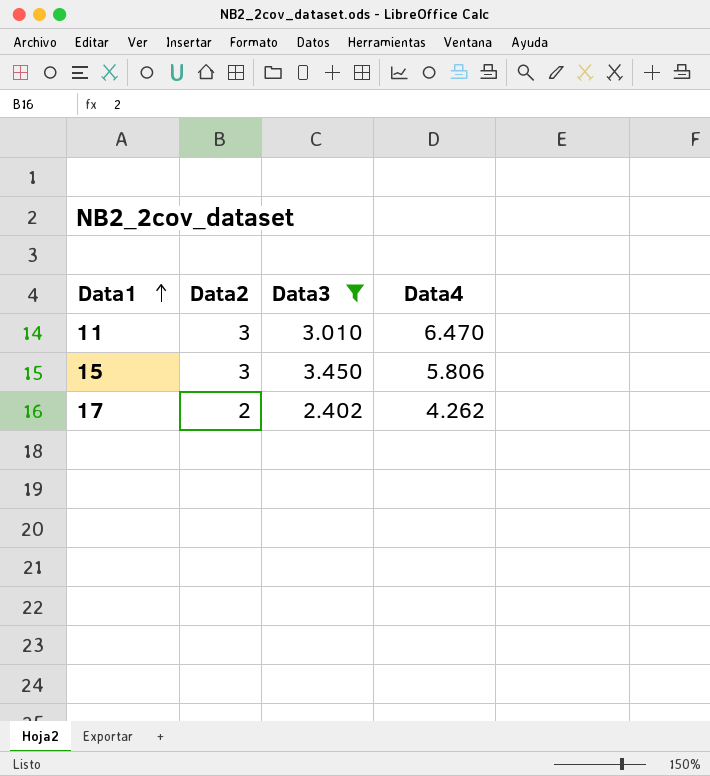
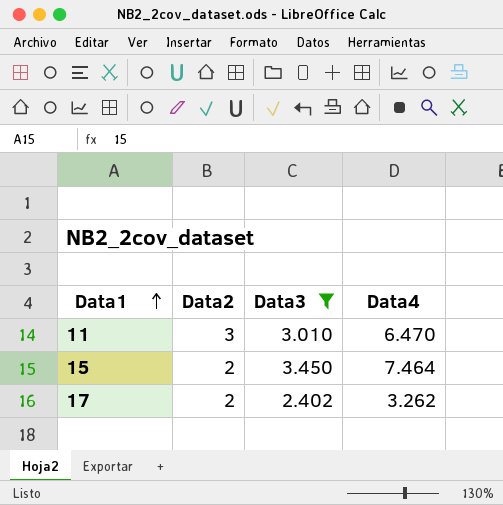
15 | Data2: 3 -> 2
15 | Data4: 5.806 -> 7.464
17 | Data4: 4.262 -> 3.262

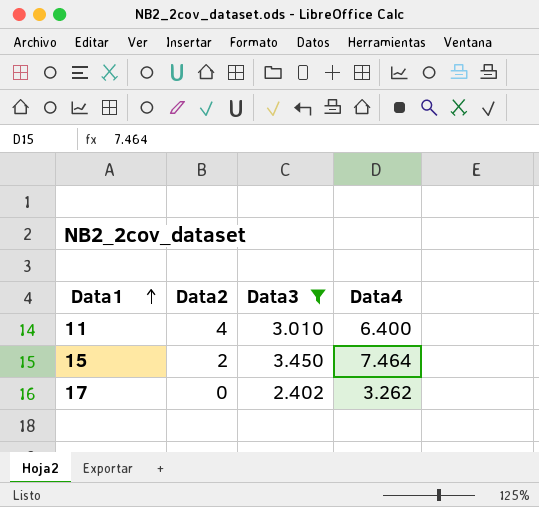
11 | Data2: 3 -> 4
11 | Data4: 6.470 -> 6.400
17 | Data2: 2 -> 0

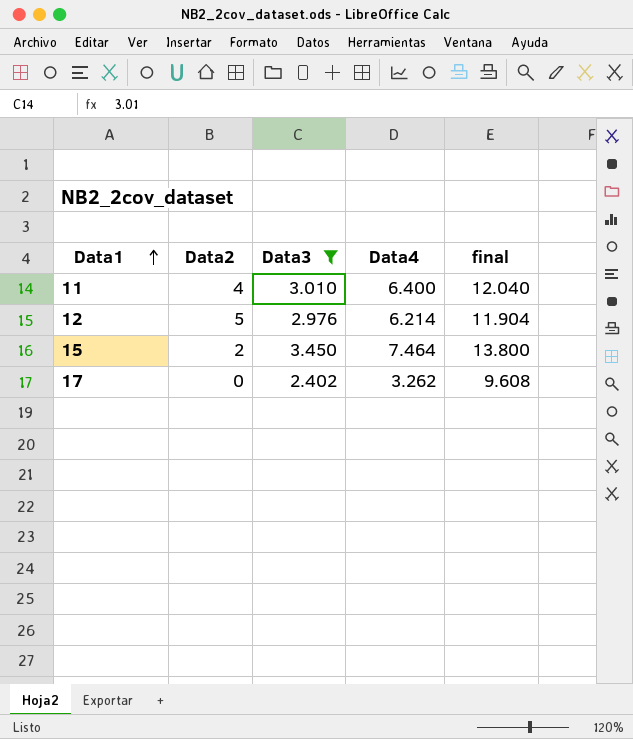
column final | formula: none -> [Data3] * 4
row 12: none -> 5 | 2.976 | 6.214 | 11.904

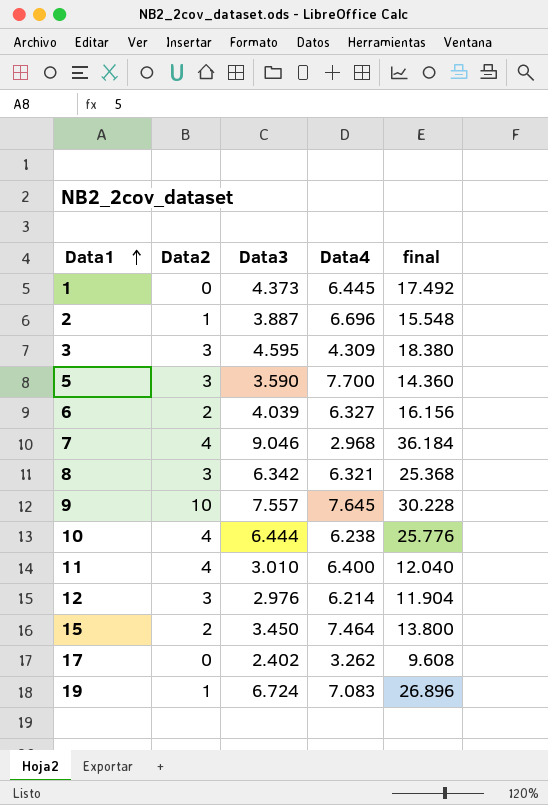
filter: Data3 <= 3.450 -> none
12 | Data2: 5 -> 3

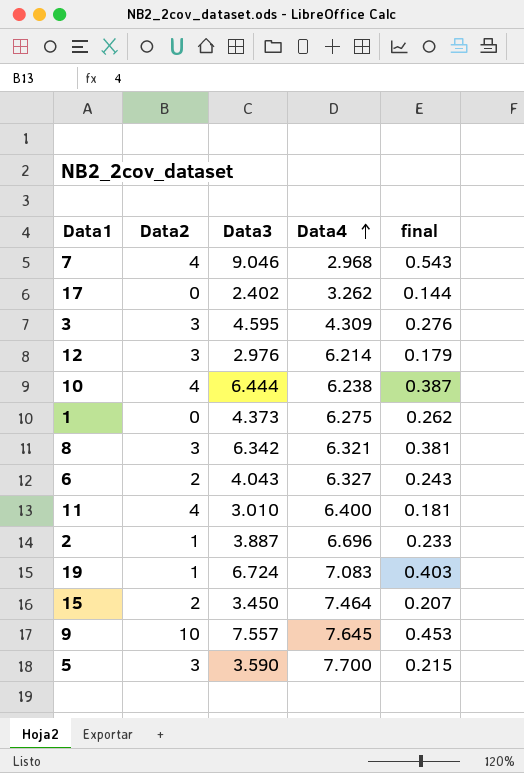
row order: Data1 ascending -> Data4 ascending
column final | formula: [Data3] * 4 -> [Data3] * 0.06
1 | Data4: 6.445 -> 6.275
6 | Data3: 4.039 -> 4.043

